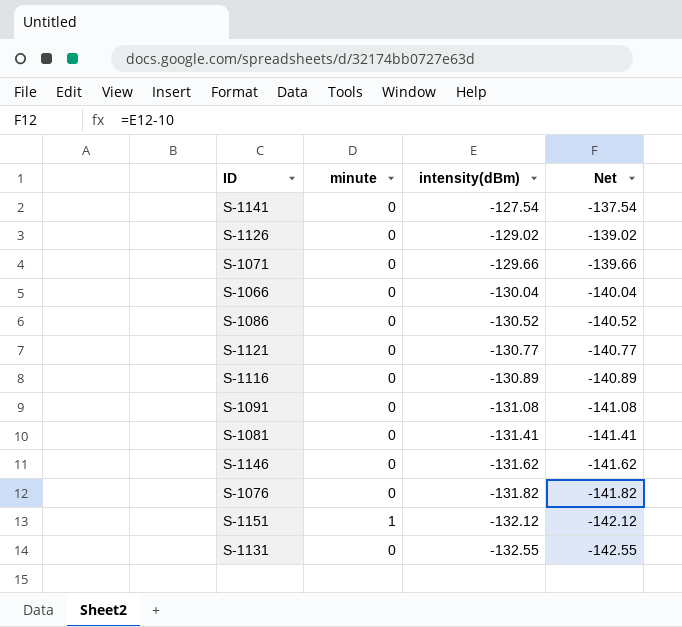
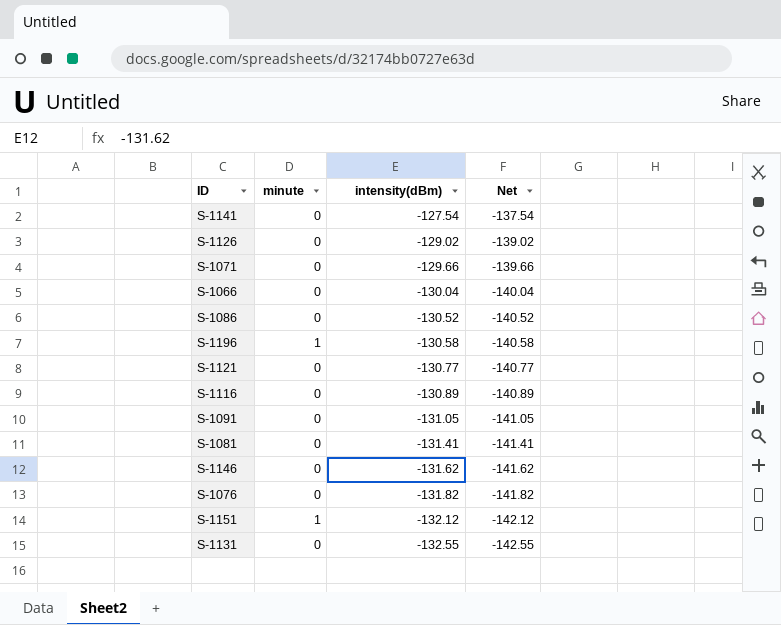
row S-1196: none -> 1 | -130.58 | -140.58
S-1091 | intensity(dBm): -131.08 -> -131.05
S-1091 | Net: -141.08 -> -141.05

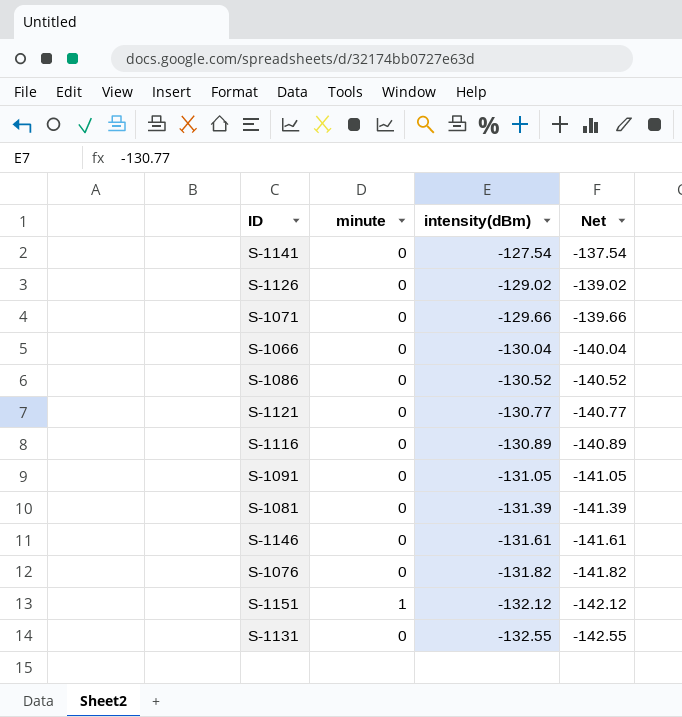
row S-1196: 1 | -130.58 | -140.58 -> none
S-1081 | intensity(dBm): -131.41 -> -131.39
S-1081 | Net: -141.41 -> -141.39
S-1146 | intensity(dBm): -131.62 -> -131.61
S-1146 | Net: -141.62 -> -141.61

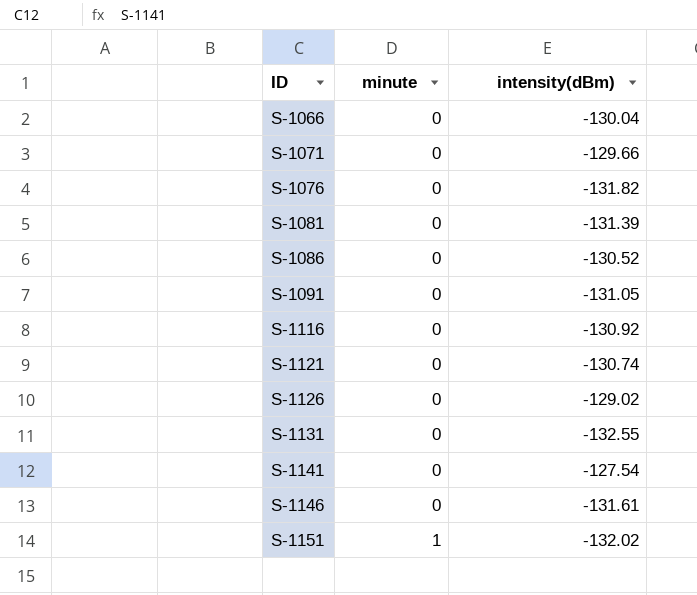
row order: intensity(dBm) descending -> ID ascending
column Net | formula: [intensity(dBm)] - 10 -> none
S-1116 | intensity(dBm): -130.89 -> -130.92
S-1121 | intensity(dBm): -130.77 -> -130.74
S-1151 | intensity(dBm): -132.12 -> -132.02

